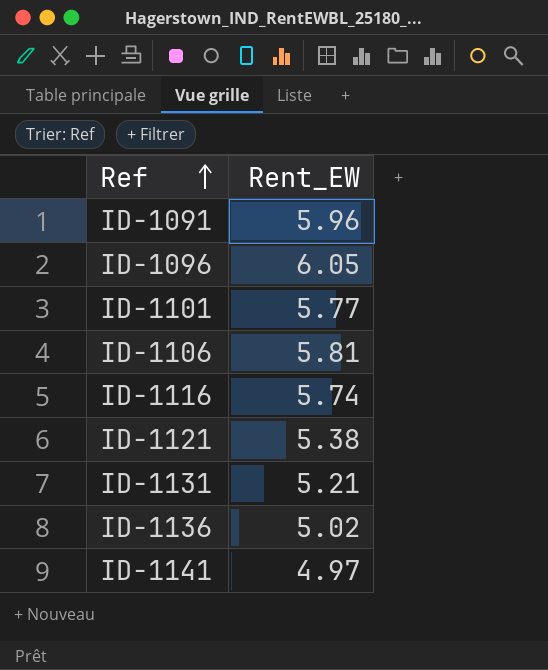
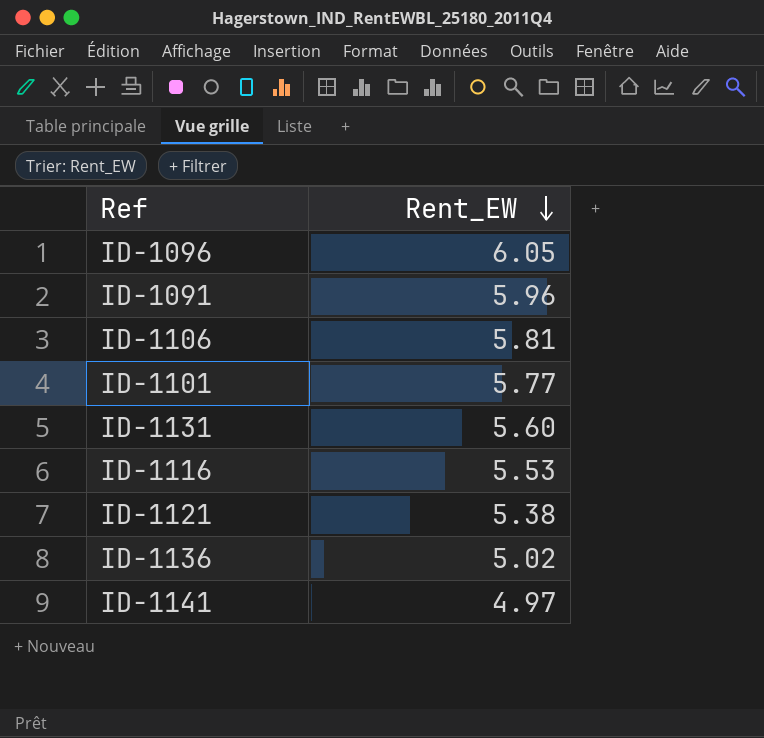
row order: Ref ascending -> Rent_EW descending
ID-1131 | Rent_EW: 5.21 -> 5.60
ID-1116 | Rent_EW: 5.74 -> 5.53

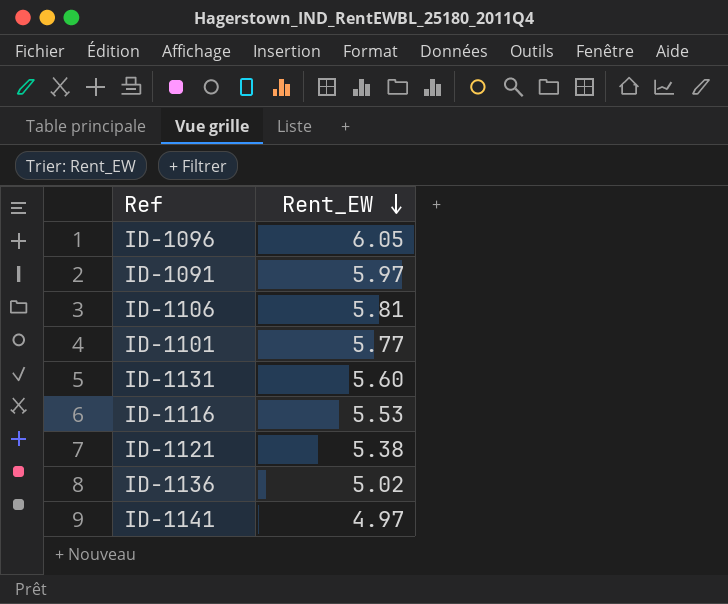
ID-1091 | Rent_EW: 5.96 -> 5.97

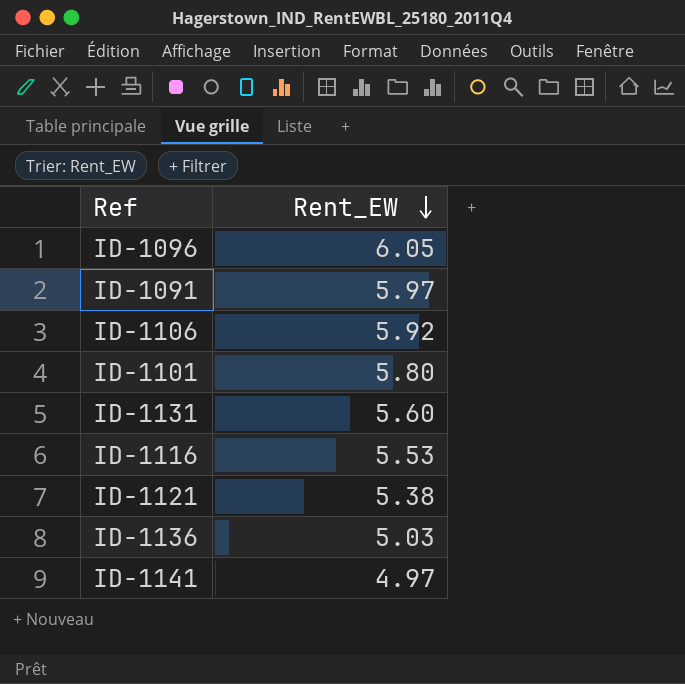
ID-1106 | Rent_EW: 5.81 -> 5.92
ID-1101 | Rent_EW: 5.77 -> 5.80
ID-1136 | Rent_EW: 5.02 -> 5.03

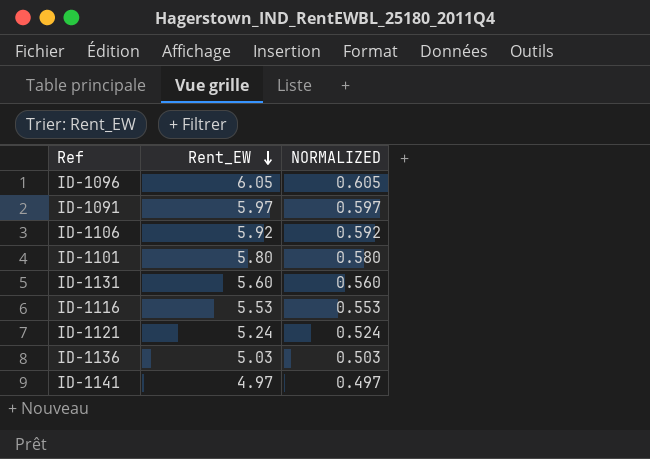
column NORMALIZED | formula: none -> [Rent_EW] * 0.1
ID-1121 | Rent_EW: 5.38 -> 5.24

